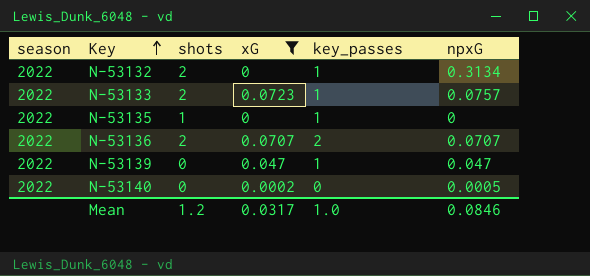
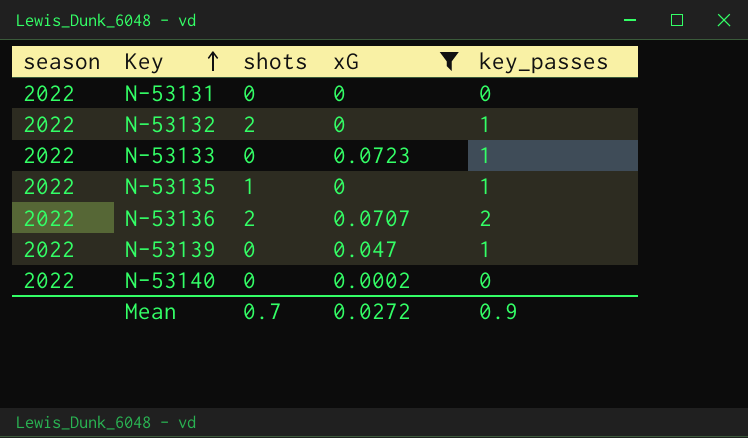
column npxG | position: 6 -> none
row N-53131: none -> 2022 | 0 | 0 | 0
N-53133 | shots: 2 -> 0
Mean | shots: 1.2 -> 0.7
Mean | xG: 0.0317 -> 0.0272
Mean | key_passes: 1.0 -> 0.9

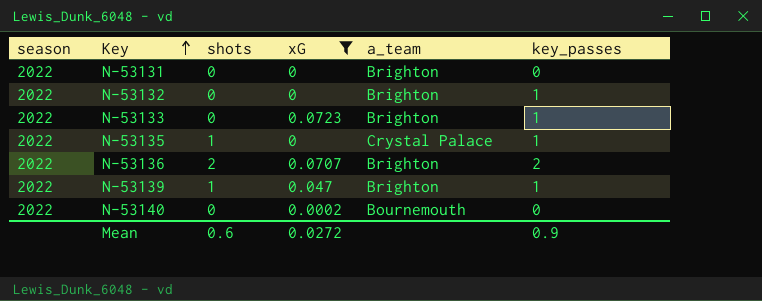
column a_team | position: none -> 5
N-53132 | shots: 2 -> 0
N-53139 | shots: 0 -> 1
Mean | shots: 0.7 -> 0.6

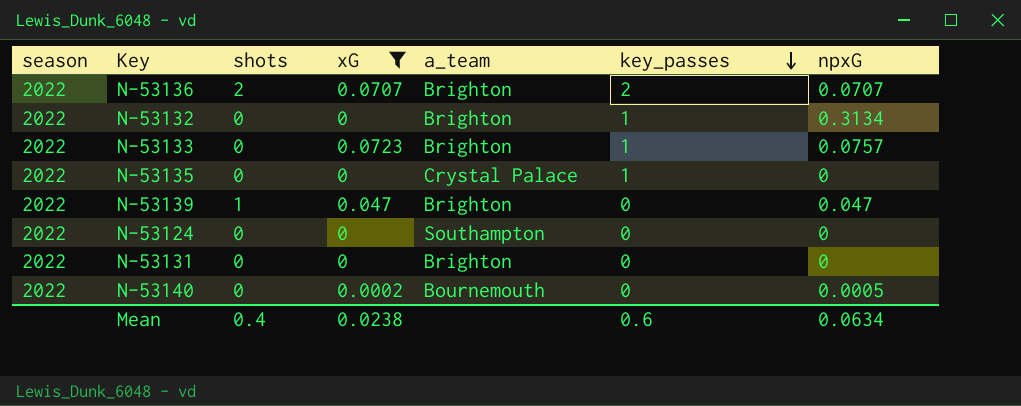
row order: Key ascending -> key_passes descending
column npxG | position: none -> 7
N-53135 | shots: 1 -> 0
N-53139 | key_passes: 1 -> 0
row N-53124: none -> 2022 | 0 | 0 | Southampton | 0 | 0
Mean | shots: 0.6 -> 0.4
Mean | xG: 0.0272 -> 0.0238
Mean | key_passes: 0.9 -> 0.6

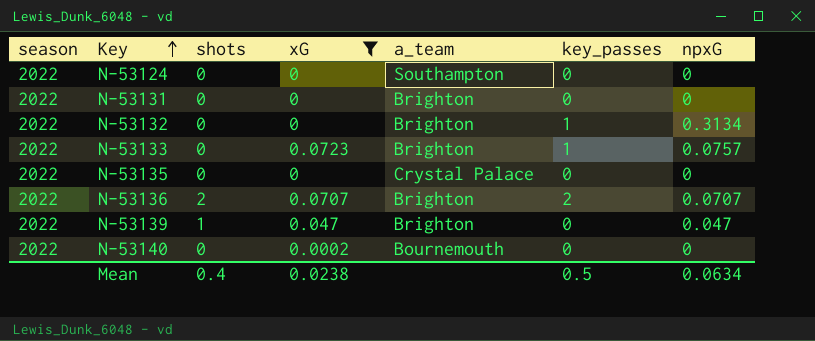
row order: key_passes descending -> Key ascending
N-53135 | key_passes: 1 -> 0
N-53140 | npxG: 0.0005 -> 0
Mean | key_passes: 0.6 -> 0.5

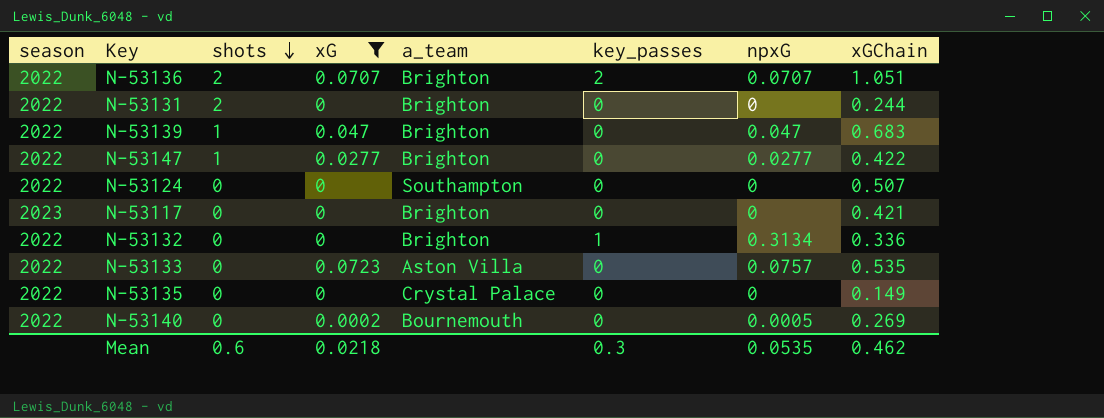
row order: Key ascending -> shots descending
column xGChain | position: none -> 8
N-53131 | shots: 0 -> 2
row N-53147: none -> 2022 | 1 | 0.0277 | Brighton | 0 | 0.0277 | 0.422
row N-53117: none -> 2023 | 0 | 0 | Brighton | 0 | 0 | 0.421
N-53133 | a_team: Brighton -> Aston Villa
N-53133 | key_passes: 1 -> 0
N-53140 | npxG: 0 -> 0.0005
Mean | shots: 0.4 -> 0.6
Mean | xG: 0.0238 -> 0.0218
Mean | key_passes: 0.5 -> 0.3
Mean | npxG: 0.0634 -> 0.0535

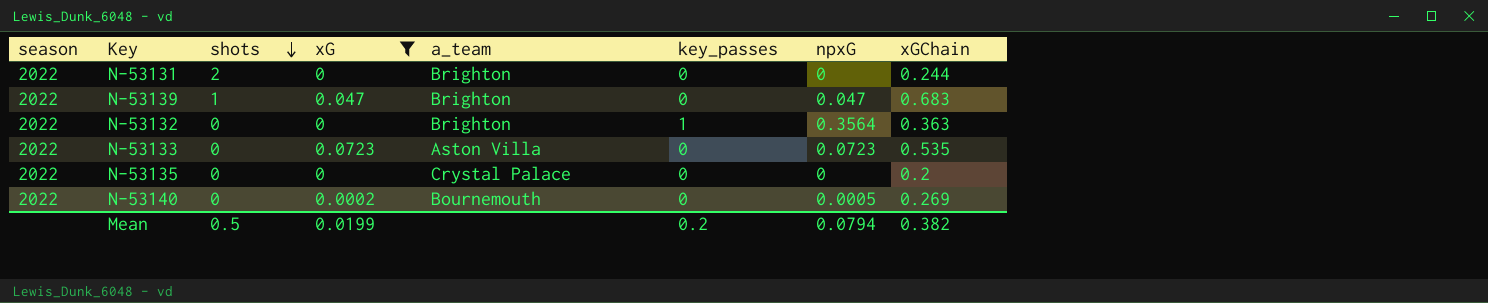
row N-53136: 2022 | 2 | 0.0707 | Brighton | 2 | 0.0707 | 1.051 -> none
row N-53147: 2022 | 1 | 0.0277 | Brighton | 0 | 0.0277 | 0.422 -> none
row N-53124: 2022 | 0 | 0 | Southampton | 0 | 0 | 0.507 -> none
row N-53117: 2023 | 0 | 0 | Brighton | 0 | 0 | 0.421 -> none
N-53132 | npxG: 0.3134 -> 0.3564
N-53132 | xGChain: 0.336 -> 0.363
N-53133 | npxG: 0.0757 -> 0.0723
N-53135 | xGChain: 0.149 -> 0.2
Mean | shots: 0.6 -> 0.5
Mean | xG: 0.0218 -> 0.0199
Mean | key_passes: 0.3 -> 0.2
Mean | npxG: 0.0535 -> 0.0794
Mean | xGChain: 0.462 -> 0.382

